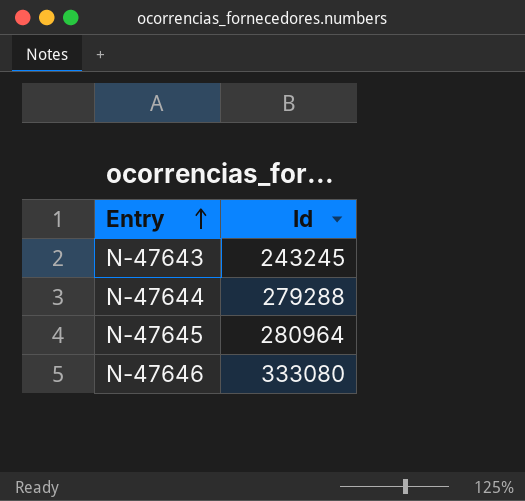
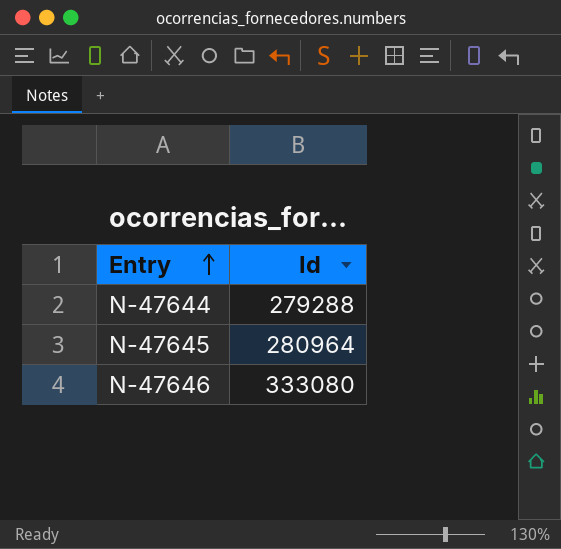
row N-47643: 243245 -> none

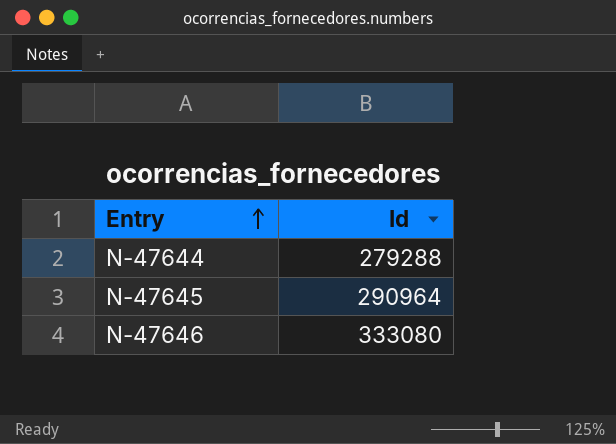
N-47645 | Id: 280964 -> 290964

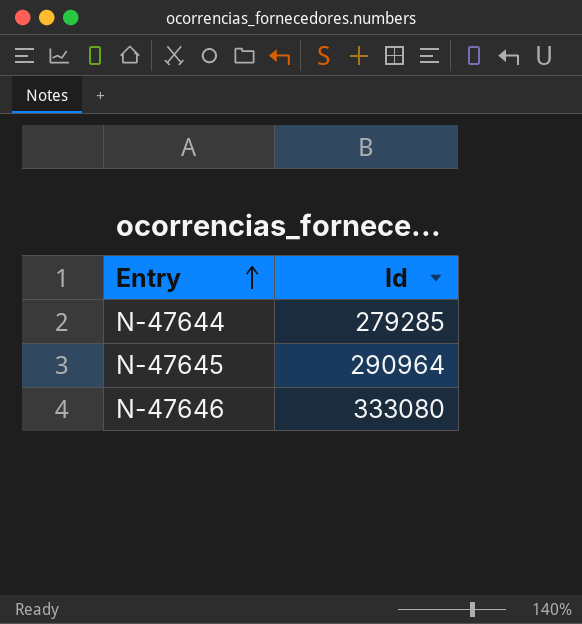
N-47644 | Id: 279288 -> 279285

